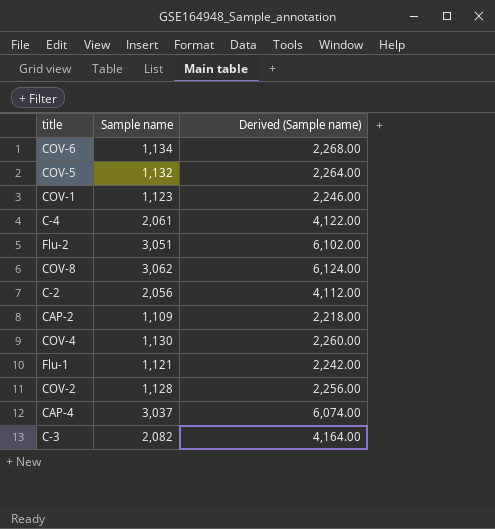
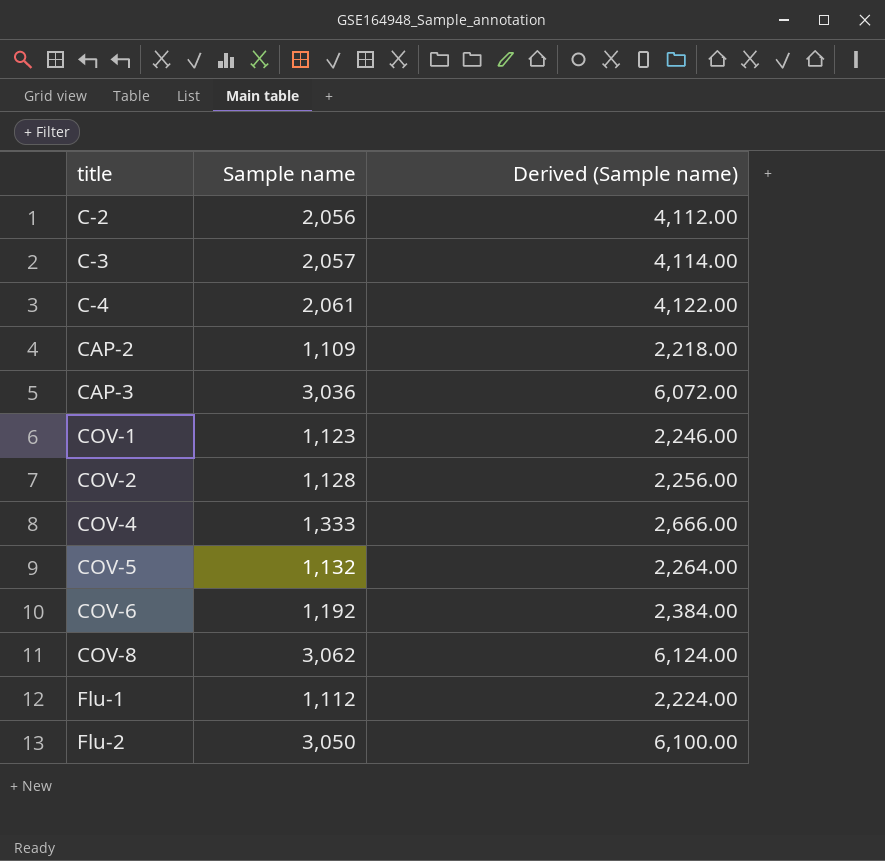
row order: none -> title ascending
row CAP-4: 3,037 | 6,074.00 -> none
C-3 | Sample name: 2,082 -> 2,057
C-3 | Derived (Sample name): 4,164.00 -> 4,114.00
row CAP-3: none -> 3,036 | 6,072.00
COV-4 | Sample name: 1,130 -> 1,333
COV-4 | Derived (Sample name): 2,260.00 -> 2,666.00
COV-6 | Sample name: 1,134 -> 1,192
COV-6 | Derived (Sample name): 2,268.00 -> 2,384.00
Flu-1 | Sample name: 1,121 -> 1,112
Flu-1 | Derived (Sample name): 2,242.00 -> 2,224.00
Flu-2 | Sample name: 3,051 -> 3,050
Flu-2 | Derived (Sample name): 6,102.00 -> 6,100.00

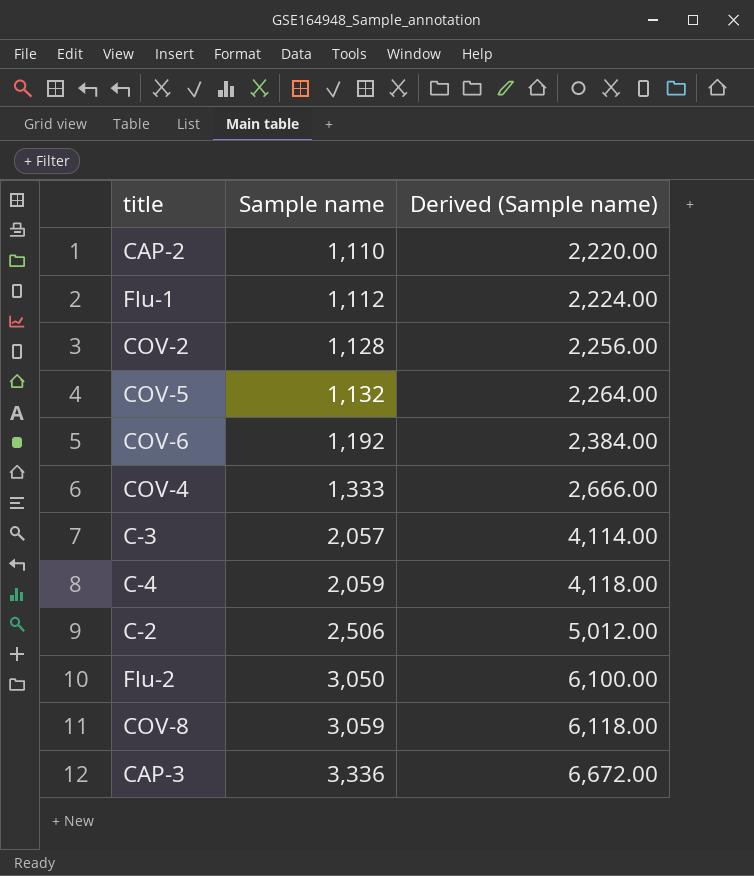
row order: title ascending -> Sample name ascending
row COV-1: 1,123 | 2,246.00 -> none
CAP-2 | Sample name: 1,109 -> 1,110
CAP-2 | Derived (Sample name): 2,218.00 -> 2,220.00
C-4 | Sample name: 2,061 -> 2,059
C-4 | Derived (Sample name): 4,122.00 -> 4,118.00
C-2 | Sample name: 2,056 -> 2,506
C-2 | Derived (Sample name): 4,112.00 -> 5,012.00
COV-8 | Sample name: 3,062 -> 3,059
COV-8 | Derived (Sample name): 6,124.00 -> 6,118.00
CAP-3 | Sample name: 3,036 -> 3,336
CAP-3 | Derived (Sample name): 6,072.00 -> 6,672.00

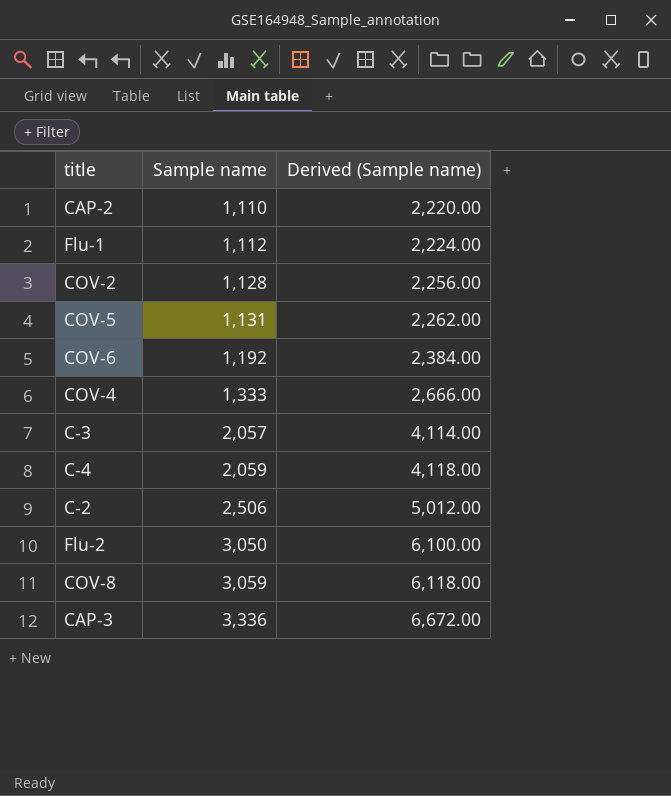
COV-5 | Sample name: 1,132 -> 1,131
COV-5 | Derived (Sample name): 2,264.00 -> 2,262.00

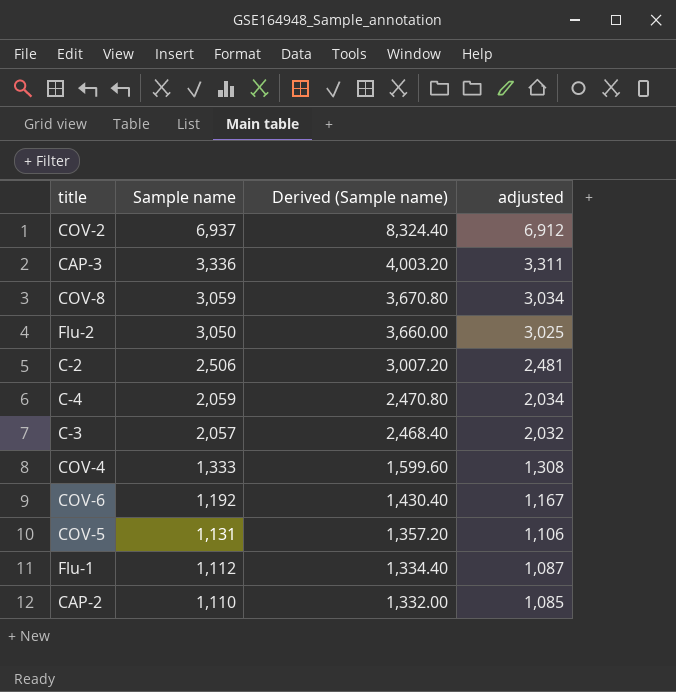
row order: Sample name ascending -> Sample name descending
column Derived (Sample name) | formula: [Sample name] * 2 -> [Sample name] * 1.2
column adjusted | formula: none -> [Sample name] - 25
COV-2 | Sample name: 1,128 -> 6,937

